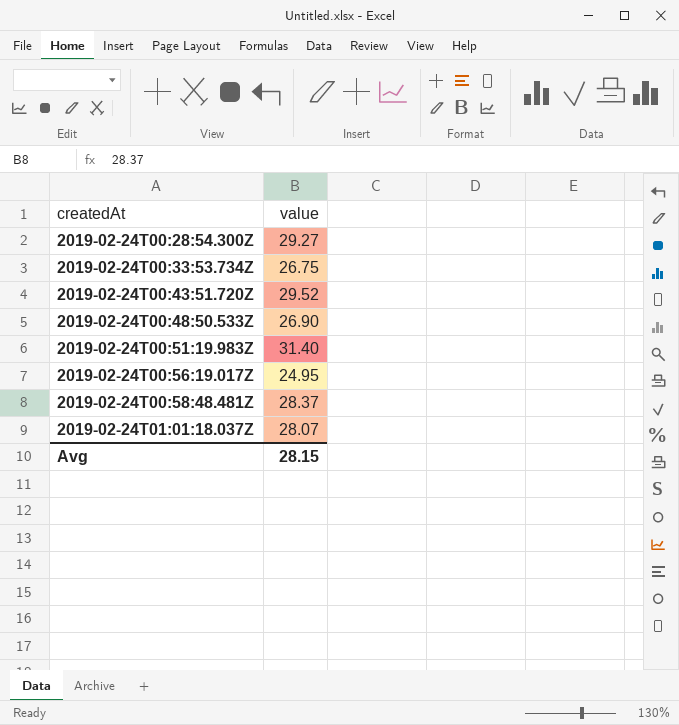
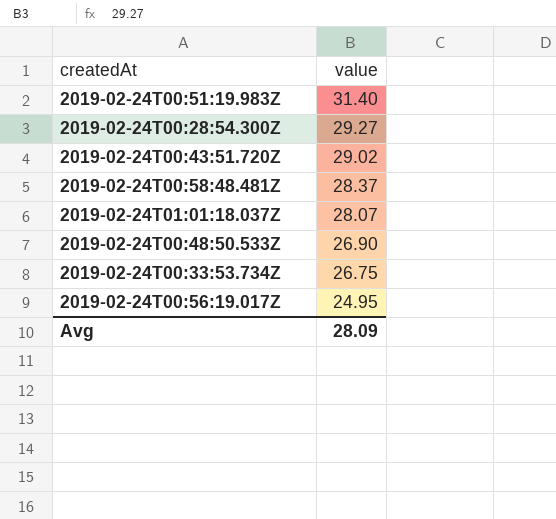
row order: createdAt ascending -> value descending
2019-02-24T00:43:51.720Z | value: 29.52 -> 29.02
Avg | value: 28.15 -> 28.09

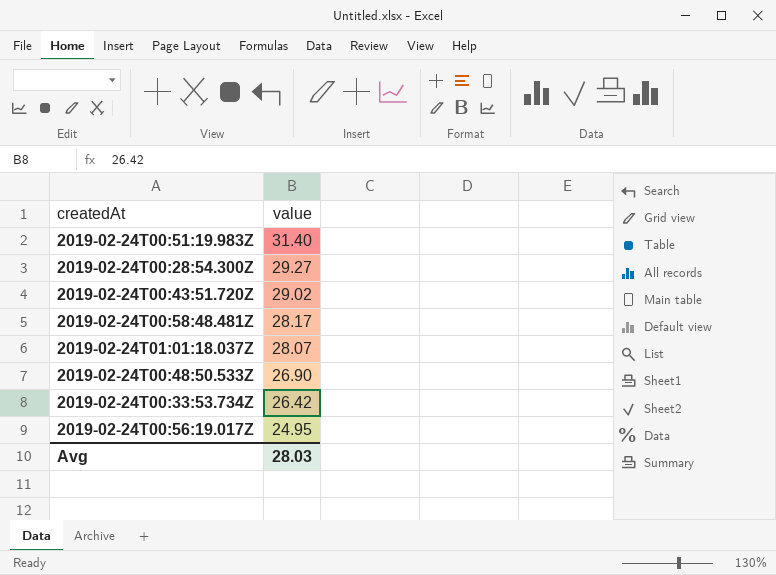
2019-02-24T00:58:48.481Z | value: 28.37 -> 28.17
2019-02-24T00:33:53.734Z | value: 26.75 -> 26.42
Avg | value: 28.09 -> 28.03

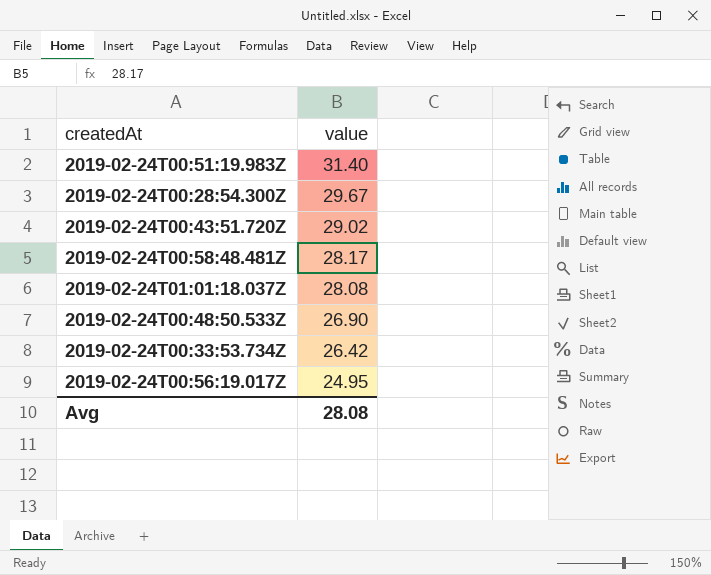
2019-02-24T00:28:54.300Z | value: 29.27 -> 29.67
2019-02-24T01:01:18.037Z | value: 28.07 -> 28.08
Avg | value: 28.03 -> 28.08

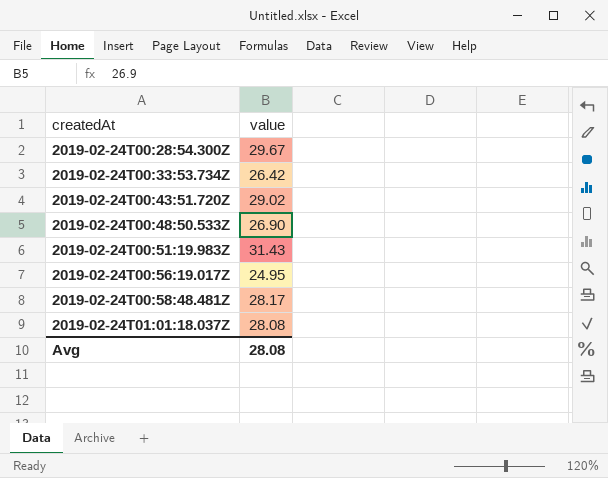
row order: value descending -> createdAt ascending
2019-02-24T00:51:19.983Z | value: 31.40 -> 31.43

